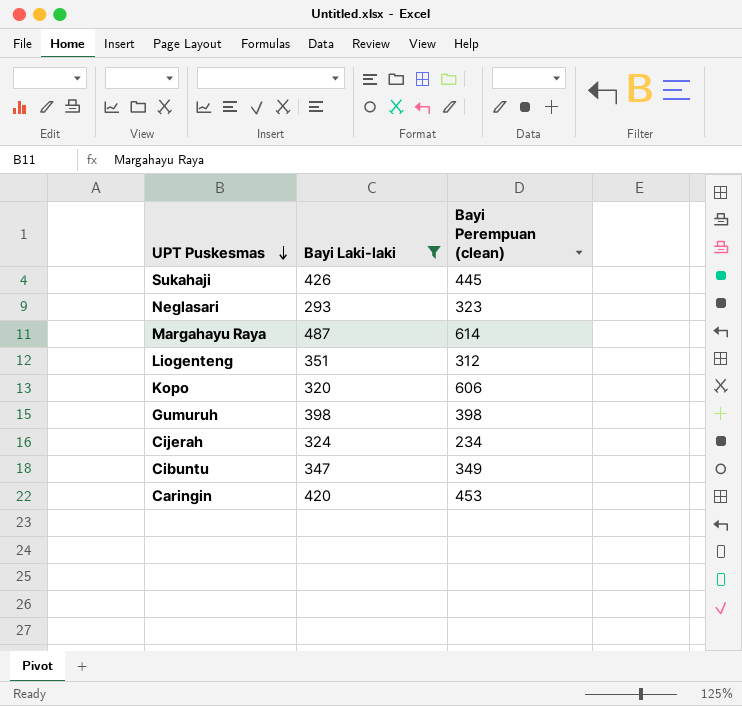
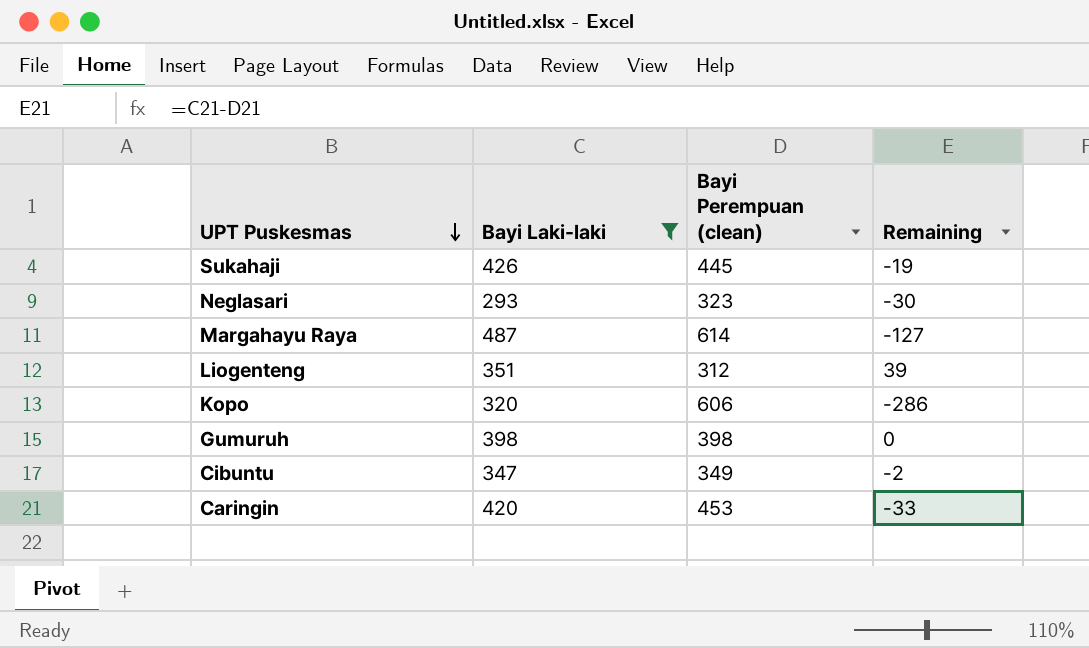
column Remaining | formula: none -> [Bayi Laki-laki] - [Bayi Perempuan (clean)]
row Cijerah: 324 | 234 -> none

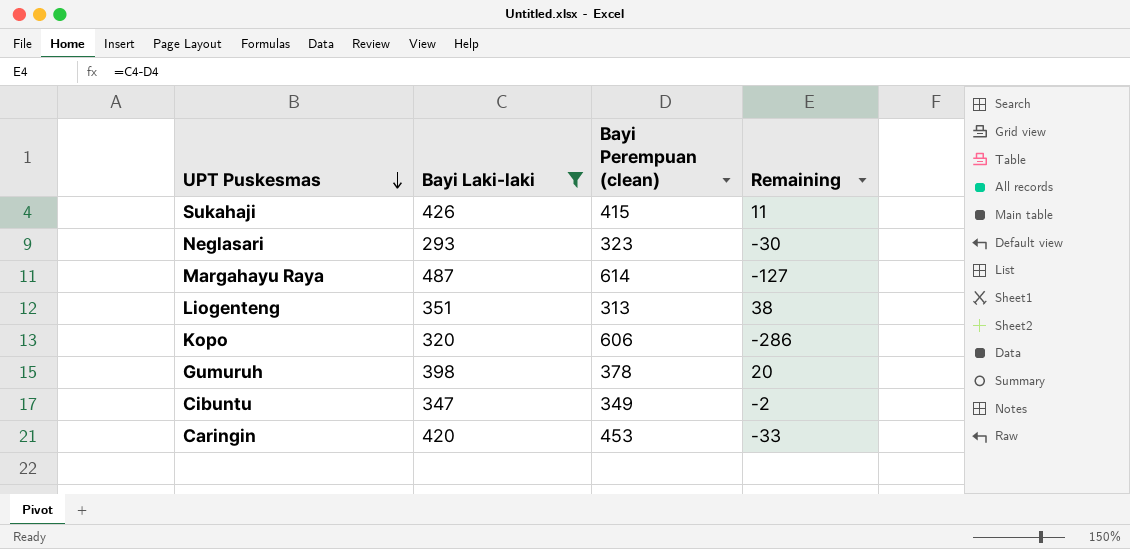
Sukahaji | Bayi Perempuan (clean): 445 -> 415
Sukahaji | Remaining: -19 -> 11
Liogenteng | Bayi Perempuan (clean): 312 -> 313
Liogenteng | Remaining: 39 -> 38
Gumuruh | Bayi Perempuan (clean): 398 -> 378
Gumuruh | Remaining: 0 -> 20

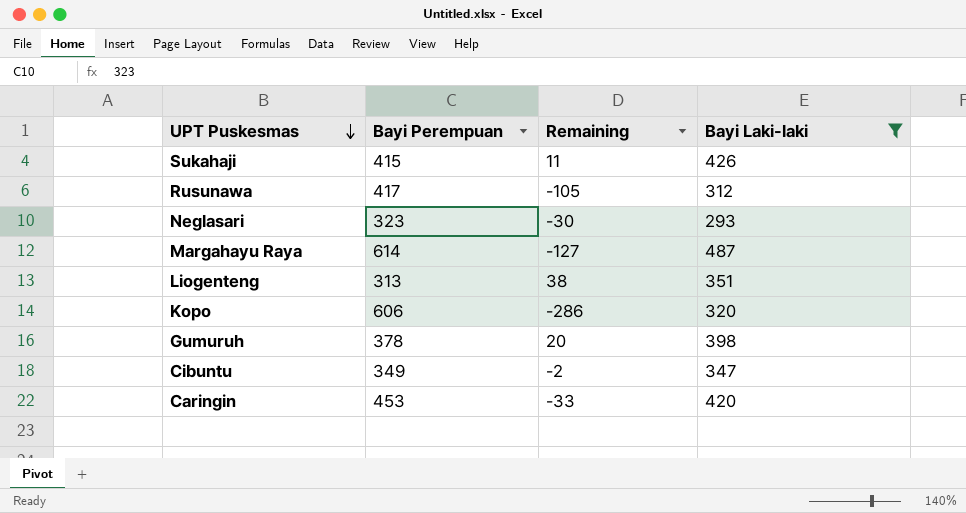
column name: Bayi Perempuan (clean) -> Bayi Perempuan
column Bayi Laki-laki | position: 2 -> 4
row Rusunawa: none -> 417 | -105 | 312

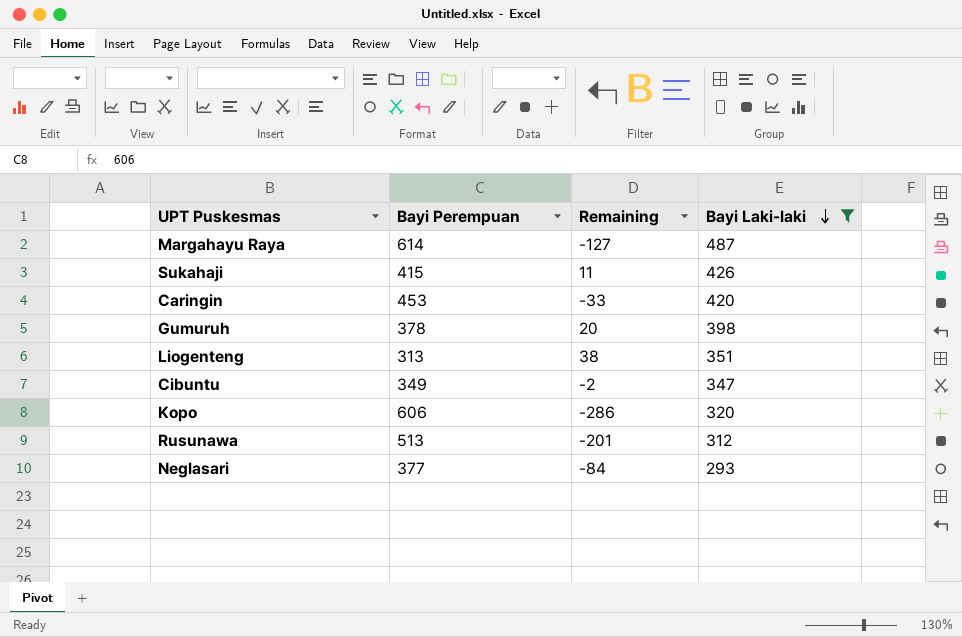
row order: UPT Puskesmas descending -> Bayi Laki-laki descending
Rusunawa | Bayi Perempuan: 417 -> 513
Rusunawa | Remaining: -105 -> -201
Neglasari | Bayi Perempuan: 323 -> 377
Neglasari | Remaining: -30 -> -84

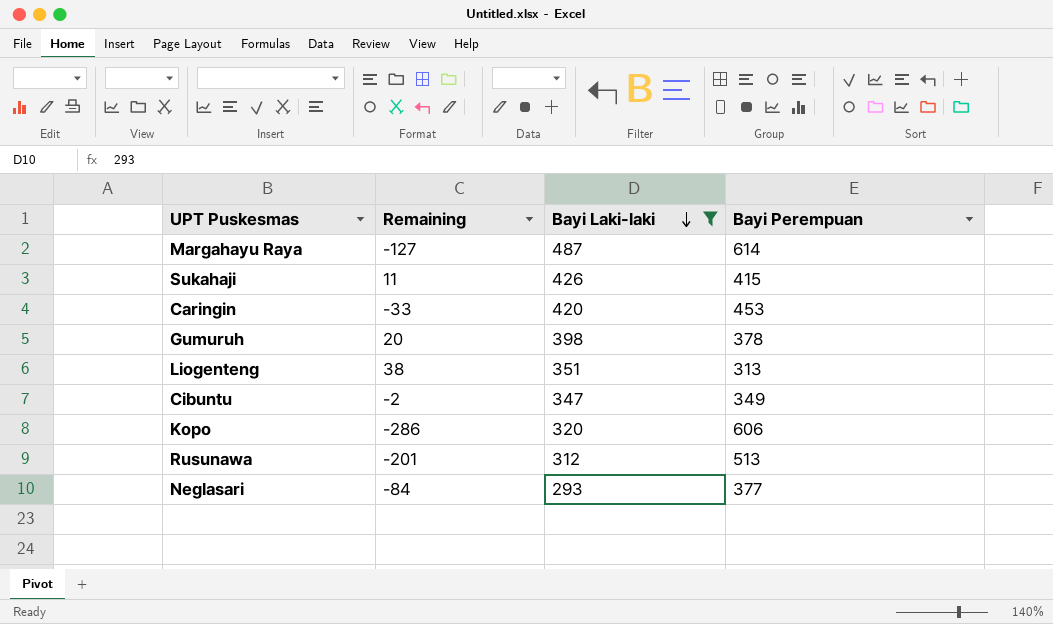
column Bayi Perempuan | position: 2 -> 4

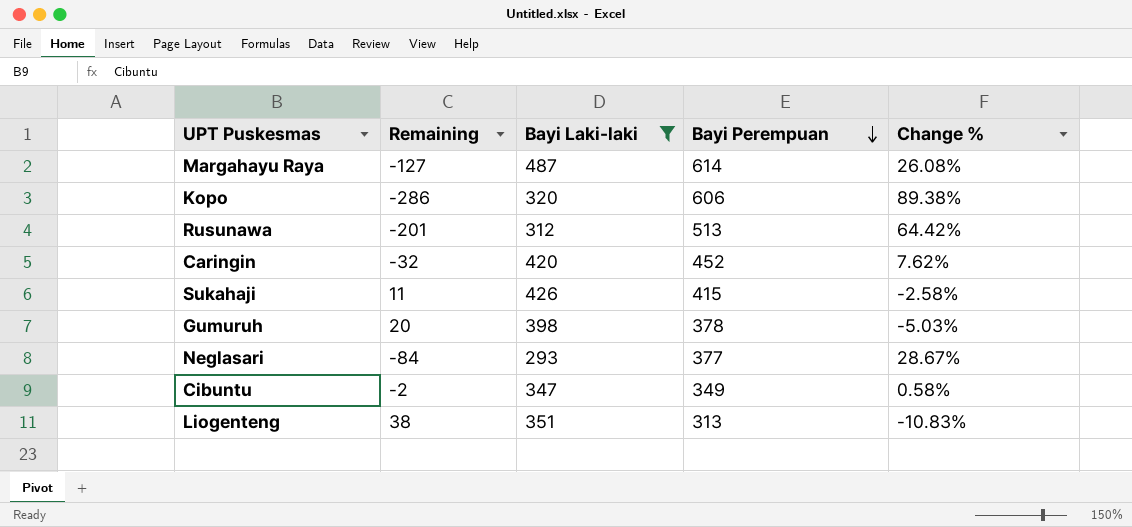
row order: Bayi Laki-laki descending -> Bayi Perempuan descending
column Change % | formula: none -> ([Bayi Perempuan] - [Bayi Laki-laki]) / [Bayi Laki-laki]
Caringin | Remaining: -33 -> -32
Caringin | Bayi Perempuan: 453 -> 452

